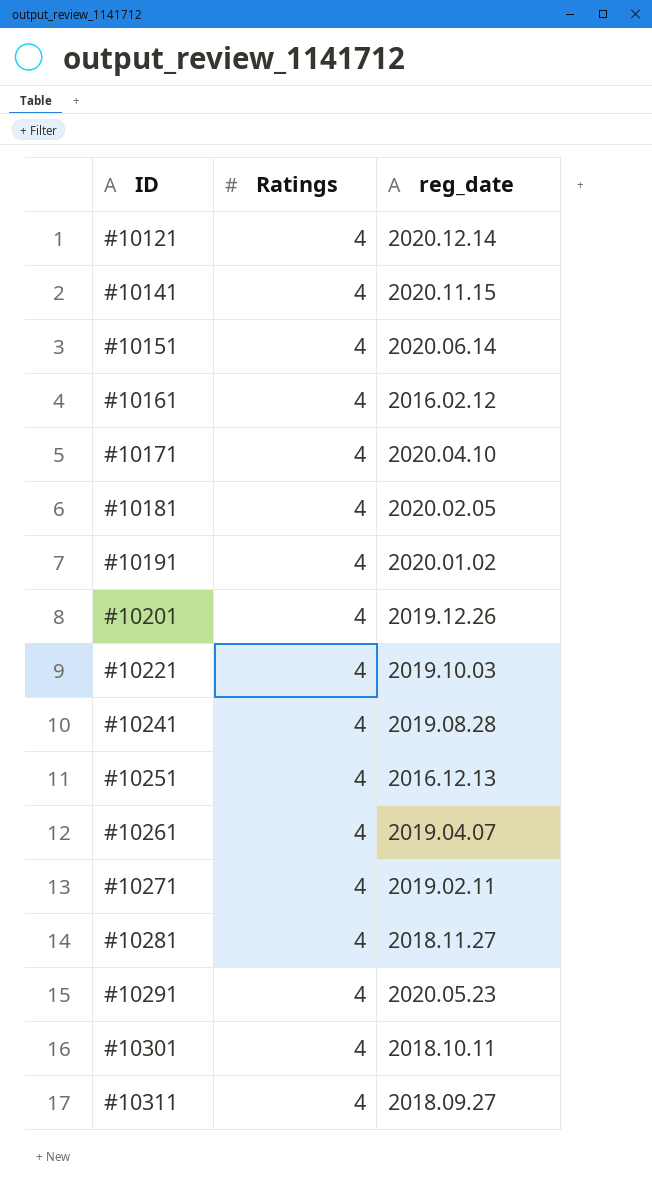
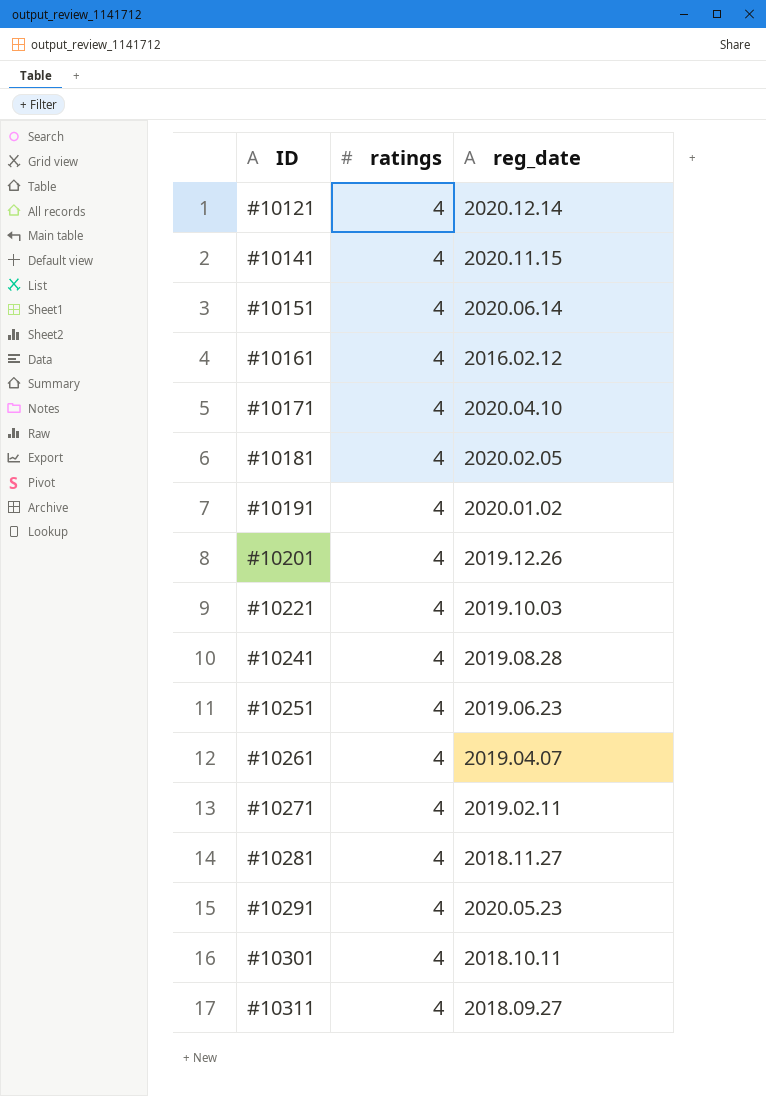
column name: Ratings -> ratings
#10251 | reg_date: 2016.12.13 -> 2019.06.23

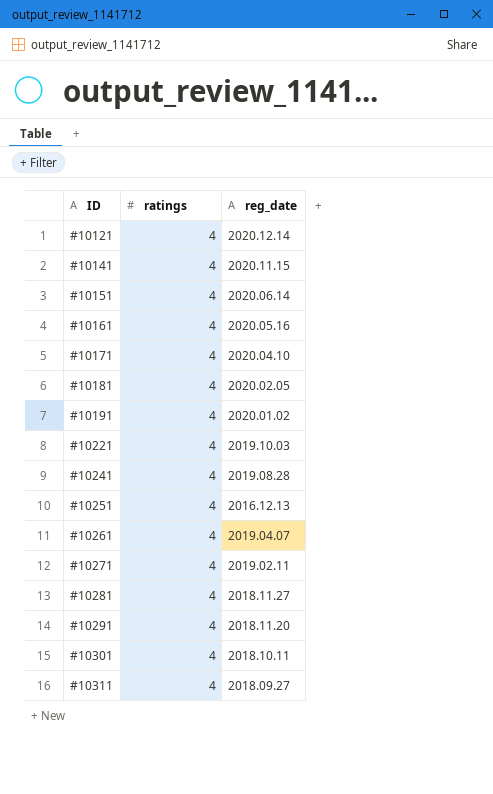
row #10201: 4 | 2019.12.26 -> none
#10161 | reg_date: 2016.02.12 -> 2020.05.16
#10251 | reg_date: 2019.06.23 -> 2016.12.13
#10291 | reg_date: 2020.05.23 -> 2018.11.20

